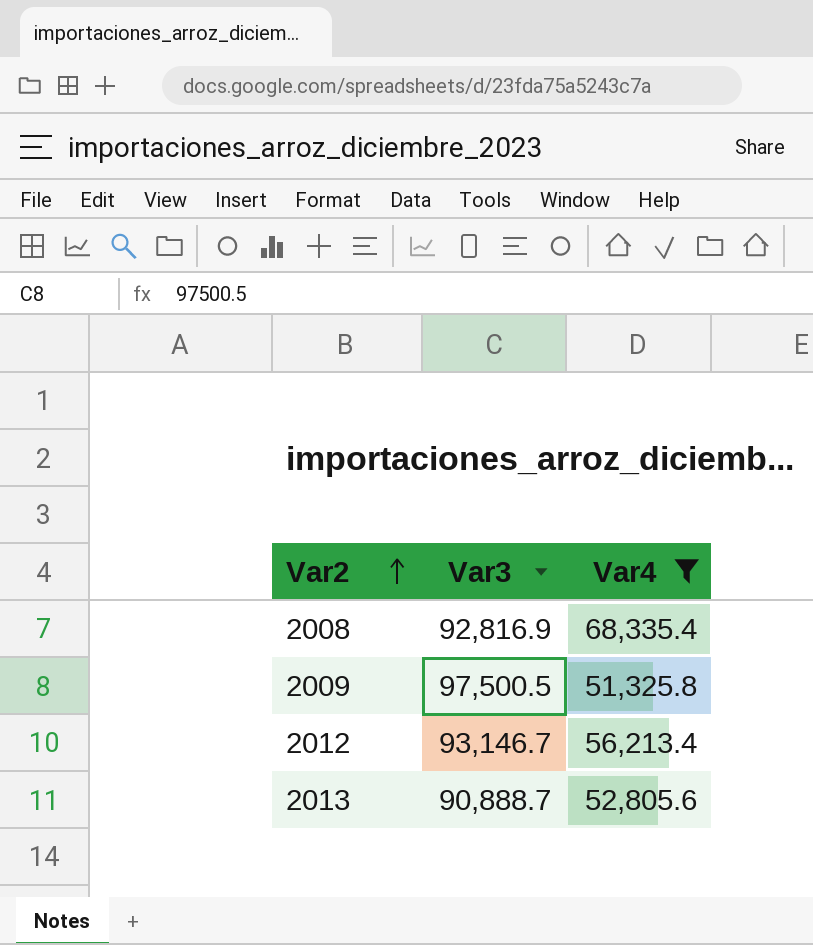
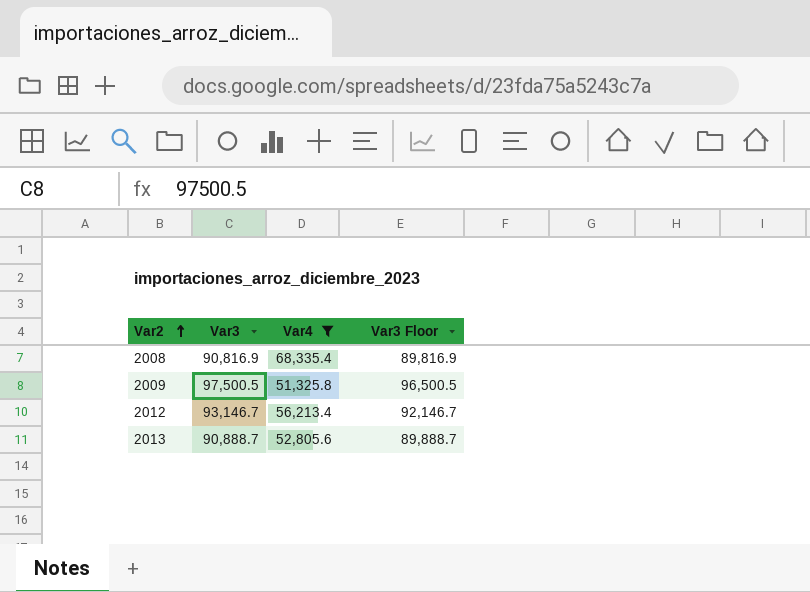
column Var3 Floor | formula: none -> [Var3] - 1000
2008 | Var3: 92,816.9 -> 90,816.9

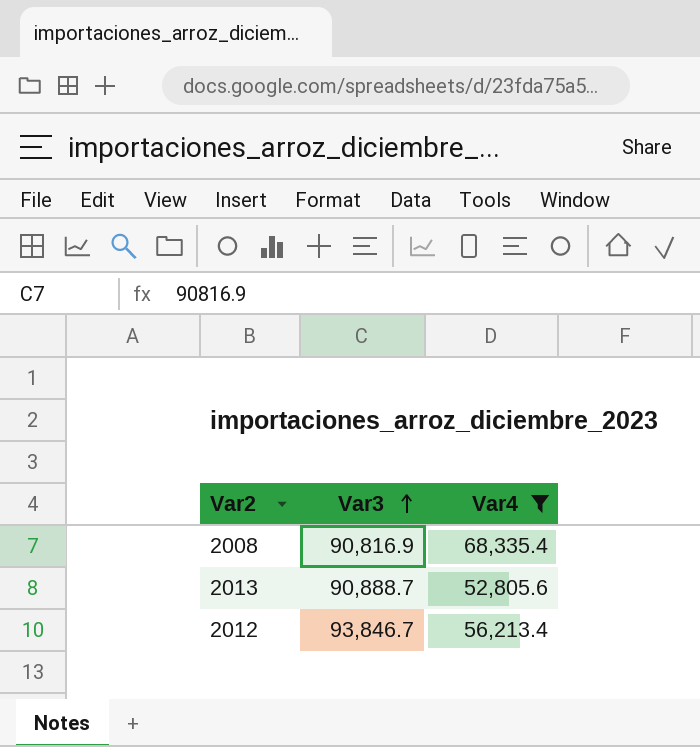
row order: Var2 ascending -> Var3 ascending
column Var3 Floor | formula: [Var3] - 1000 -> none
row 2009: 97,500.5 | 51,325.8 | 96,500.5 -> none
2012 | Var3: 93,146.7 -> 93,846.7

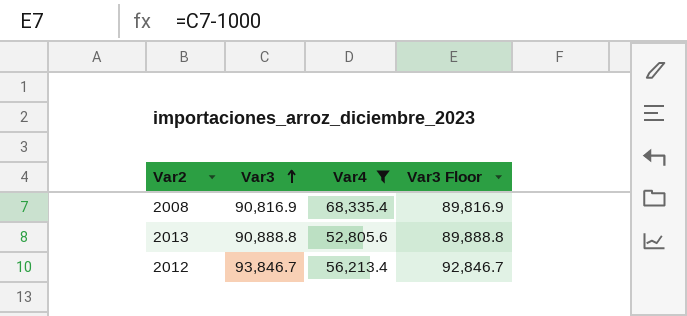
column Var3 Floor | formula: none -> [Var3] - 1000
2013 | Var3: 90,888.7 -> 90,888.8

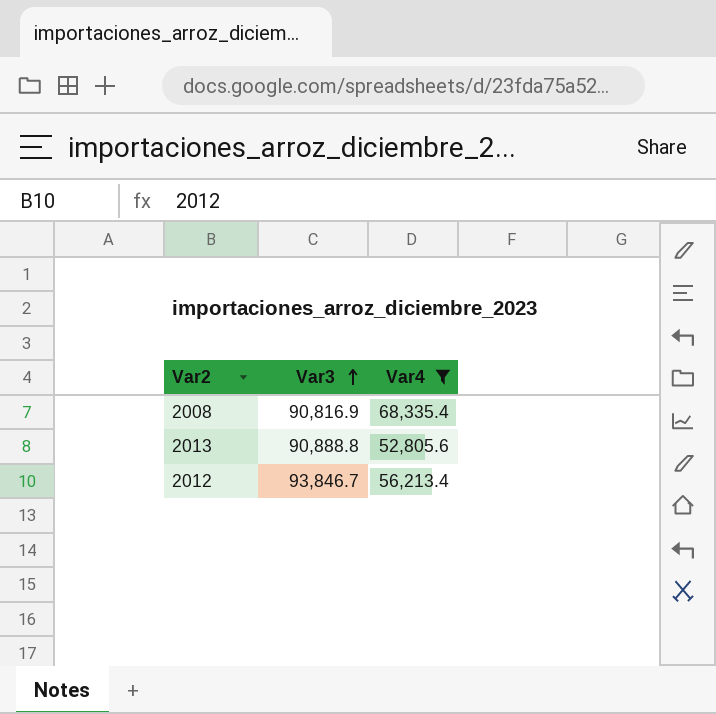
column Var3 Floor | formula: [Var3] - 1000 -> none

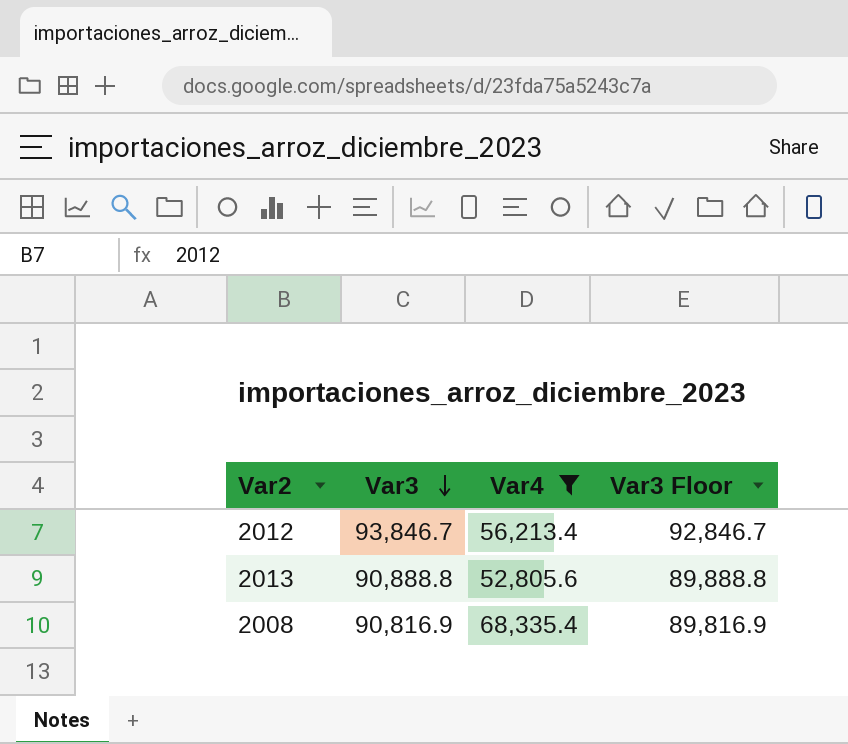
row order: Var3 ascending -> Var3 descending
column Var3 Floor | formula: none -> [Var3] - 1000

